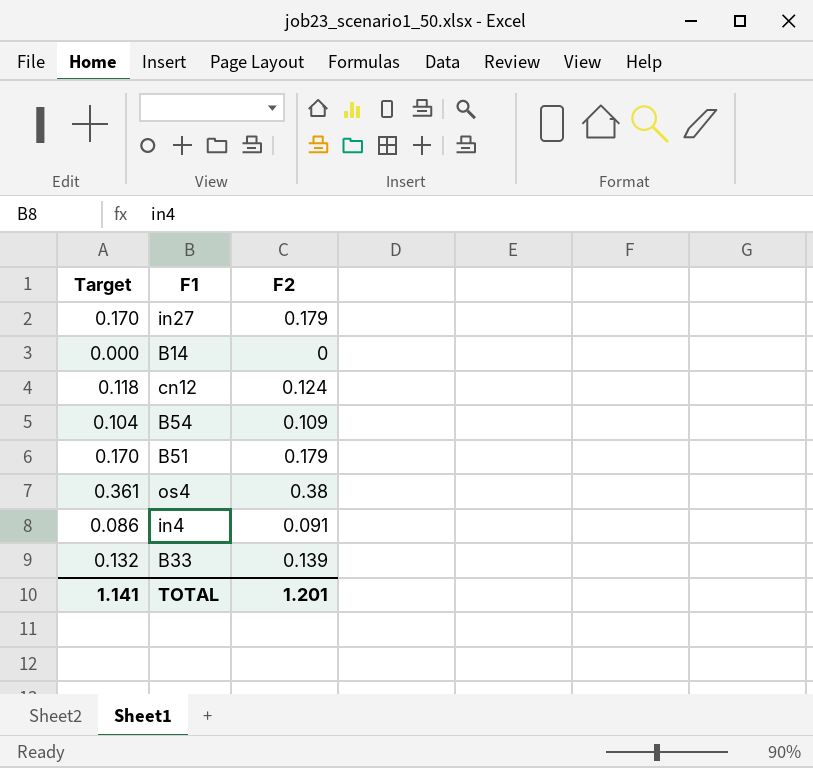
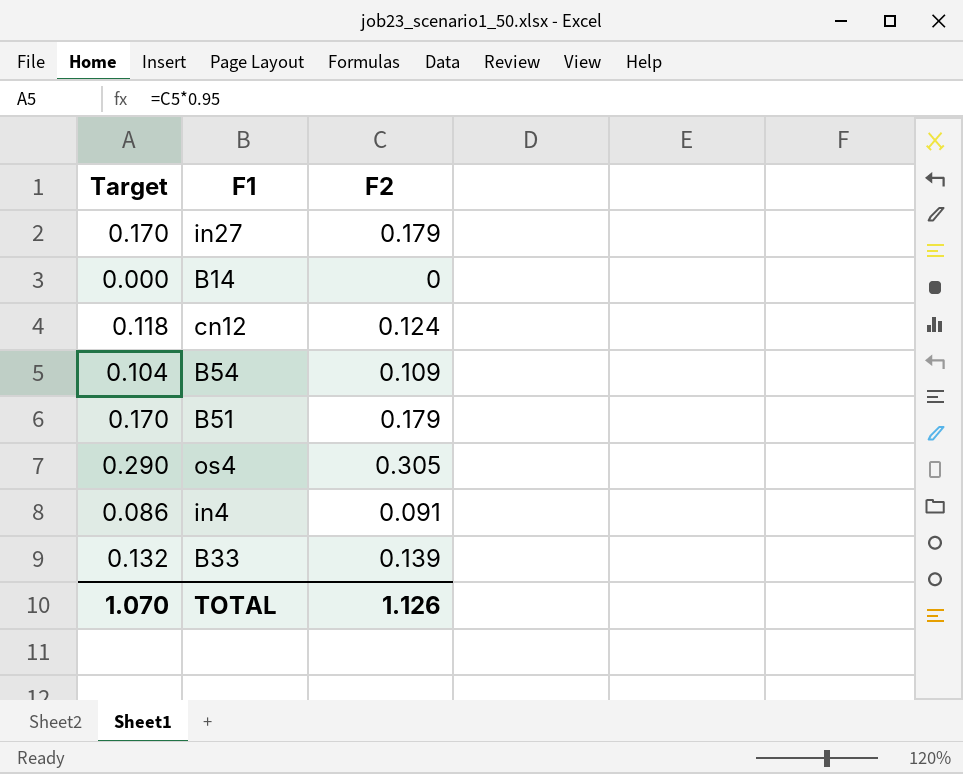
os4 | Target: 0.361 -> 0.290
os4 | F2: 0.38 -> 0.305
TOTAL | Target: 1.141 -> 1.070
TOTAL | F2: 1.201 -> 1.126

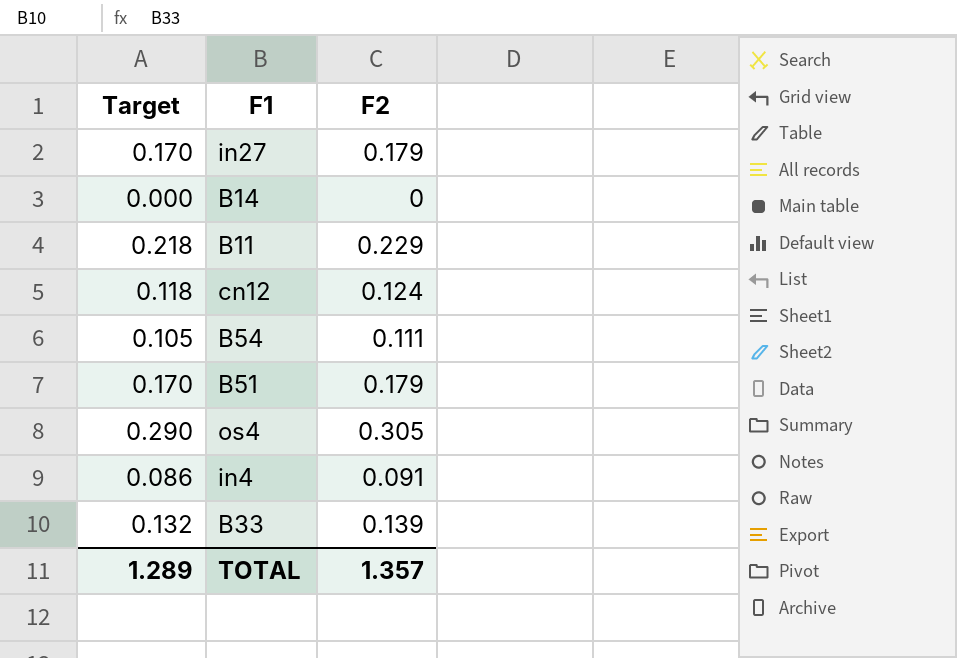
row B11: none -> 0.218 | 0.229
B54 | Target: 0.104 -> 0.105
B54 | F2: 0.109 -> 0.111
TOTAL | Target: 1.070 -> 1.289
TOTAL | F2: 1.126 -> 1.357

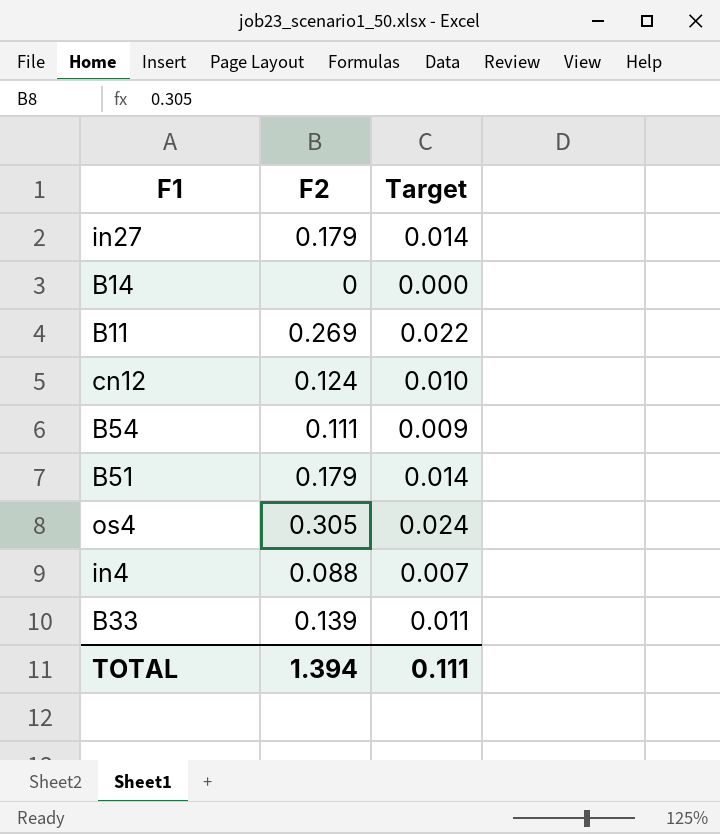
column Target | formula: [F2] * 0.95 -> [F2] * 0.08
column Target | position: 1 -> 3
B11 | F2: 0.229 -> 0.269
in4 | F2: 0.091 -> 0.088
TOTAL | F2: 1.357 -> 1.394
TOTAL | Target: 1.289 -> 0.111

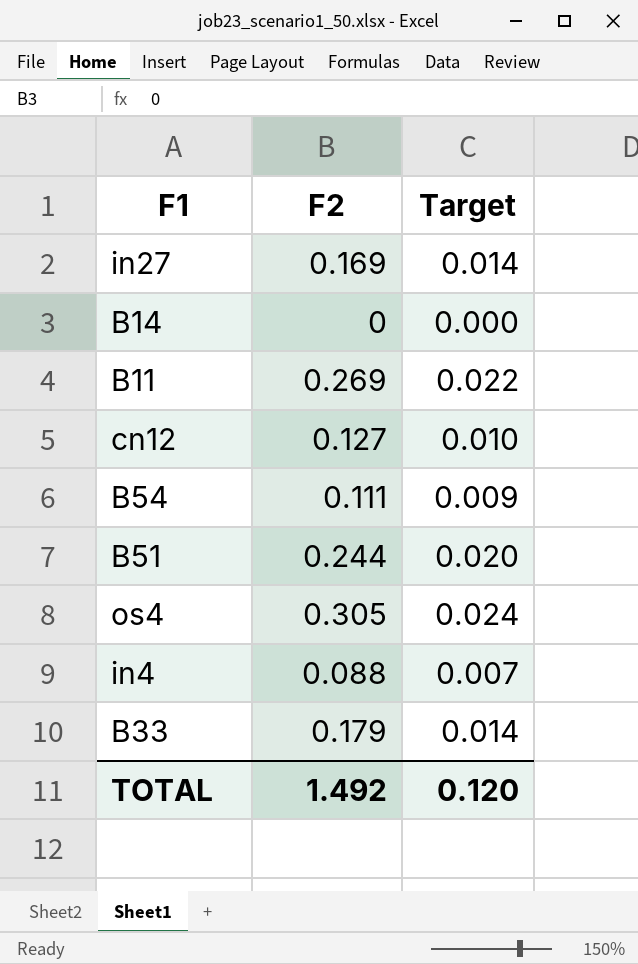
in27 | F2: 0.179 -> 0.169
cn12 | F2: 0.124 -> 0.127
B51 | F2: 0.179 -> 0.244
B51 | Target: 0.014 -> 0.020
B33 | F2: 0.139 -> 0.179
B33 | Target: 0.011 -> 0.014
TOTAL | F2: 1.394 -> 1.492
TOTAL | Target: 0.111 -> 0.120

